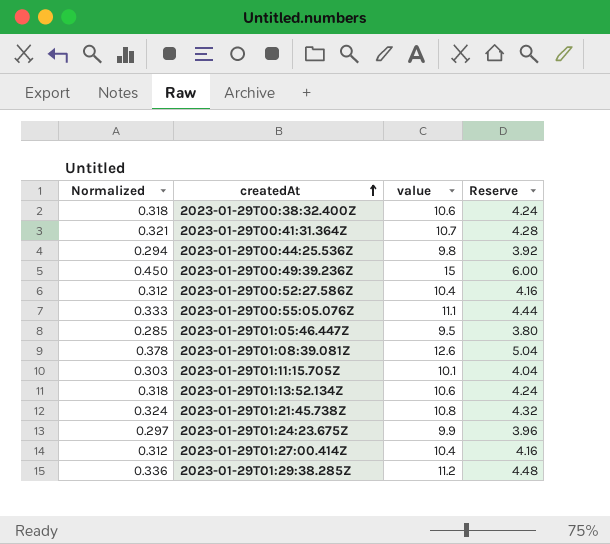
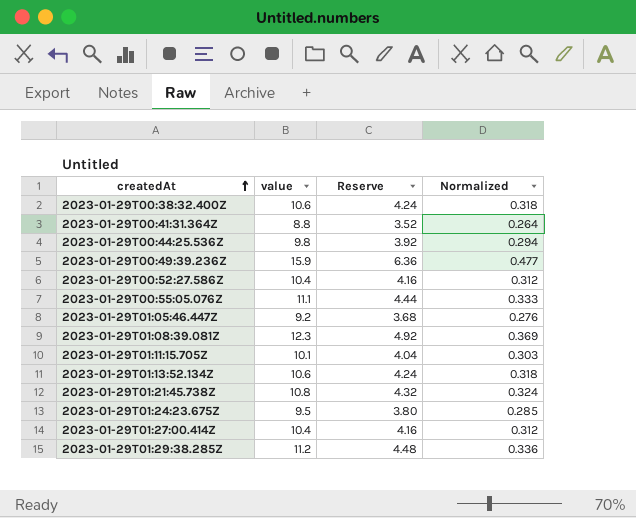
column Normalized | position: 1 -> 4
2023-01-29T00:41:31.364Z | value: 10.7 -> 8.8
2023-01-29T00:41:31.364Z | Reserve: 4.28 -> 3.52
2023-01-29T00:41:31.364Z | Normalized: 0.321 -> 0.264
2023-01-29T00:49:39.236Z | value: 15 -> 15.9
2023-01-29T00:49:39.236Z | Reserve: 6.00 -> 6.36
2023-01-29T00:49:39.236Z | Normalized: 0.450 -> 0.477
2023-01-29T01:05:46.447Z | value: 9.5 -> 9.2
2023-01-29T01:05:46.447Z | Reserve: 3.80 -> 3.68
2023-01-29T01:05:46.447Z | Normalized: 0.285 -> 0.276
2023-01-29T01:08:39.081Z | value: 12.6 -> 12.3
2023-01-29T01:08:39.081Z | Reserve: 5.04 -> 4.92
2023-01-29T01:08:39.081Z | Normalized: 0.378 -> 0.369
2023-01-29T01:24:23.675Z | value: 9.9 -> 9.5
2023-01-29T01:24:23.675Z | Reserve: 3.96 -> 3.80
2023-01-29T01:24:23.675Z | Normalized: 0.297 -> 0.285

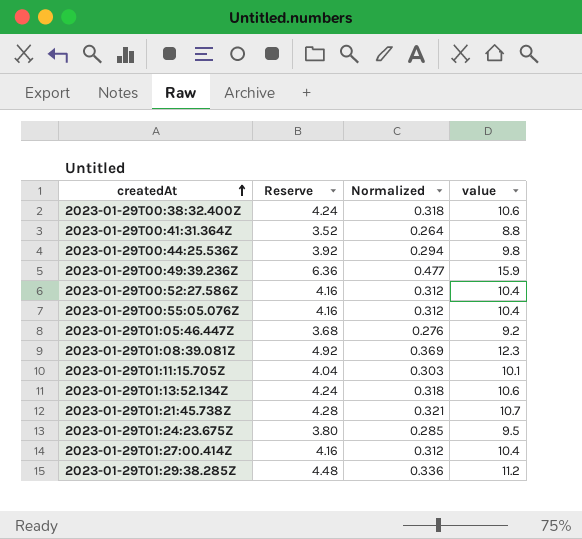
column value | position: 2 -> 4
2023-01-29T00:55:05.076Z | Reserve: 4.44 -> 4.16
2023-01-29T00:55:05.076Z | Normalized: 0.333 -> 0.312
2023-01-29T00:55:05.076Z | value: 11.1 -> 10.4
2023-01-29T01:21:45.738Z | Reserve: 4.32 -> 4.28
2023-01-29T01:21:45.738Z | Normalized: 0.324 -> 0.321
2023-01-29T01:21:45.738Z | value: 10.8 -> 10.7

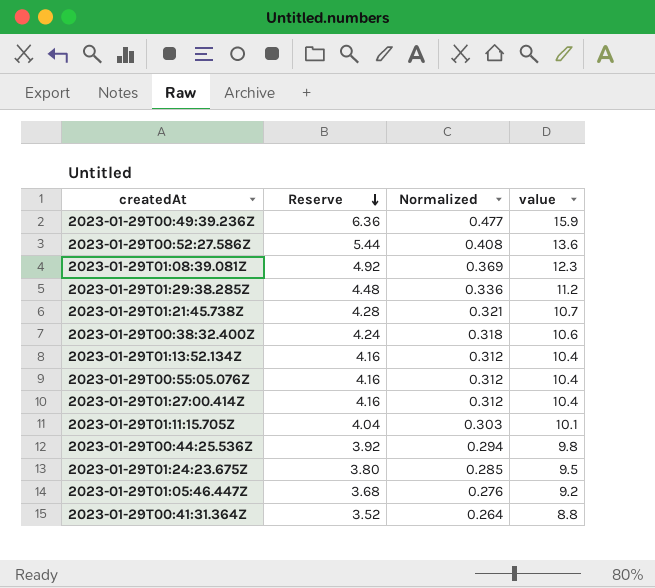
row order: createdAt ascending -> Reserve descending
2023-01-29T00:52:27.586Z | Reserve: 4.16 -> 5.44
2023-01-29T00:52:27.586Z | Normalized: 0.312 -> 0.408
2023-01-29T00:52:27.586Z | value: 10.4 -> 13.6
2023-01-29T01:13:52.134Z | Reserve: 4.24 -> 4.16
2023-01-29T01:13:52.134Z | Normalized: 0.318 -> 0.312
2023-01-29T01:13:52.134Z | value: 10.6 -> 10.4

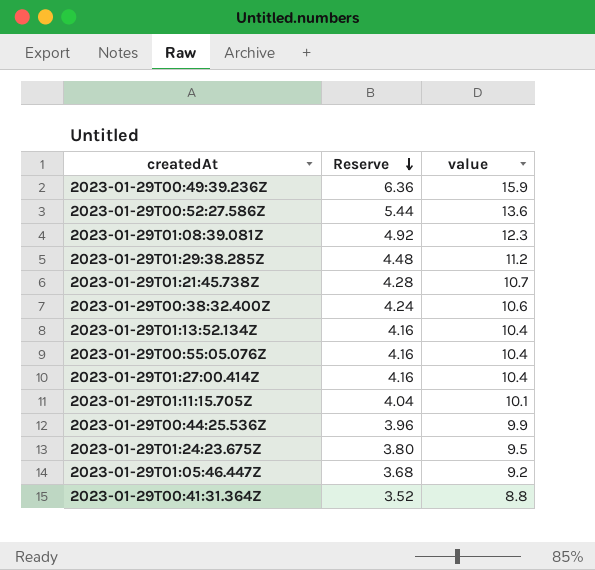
column Normalized | formula: [value] * 0.03 -> none
2023-01-29T00:44:25.536Z | Reserve: 3.92 -> 3.96
2023-01-29T00:44:25.536Z | value: 9.8 -> 9.9

